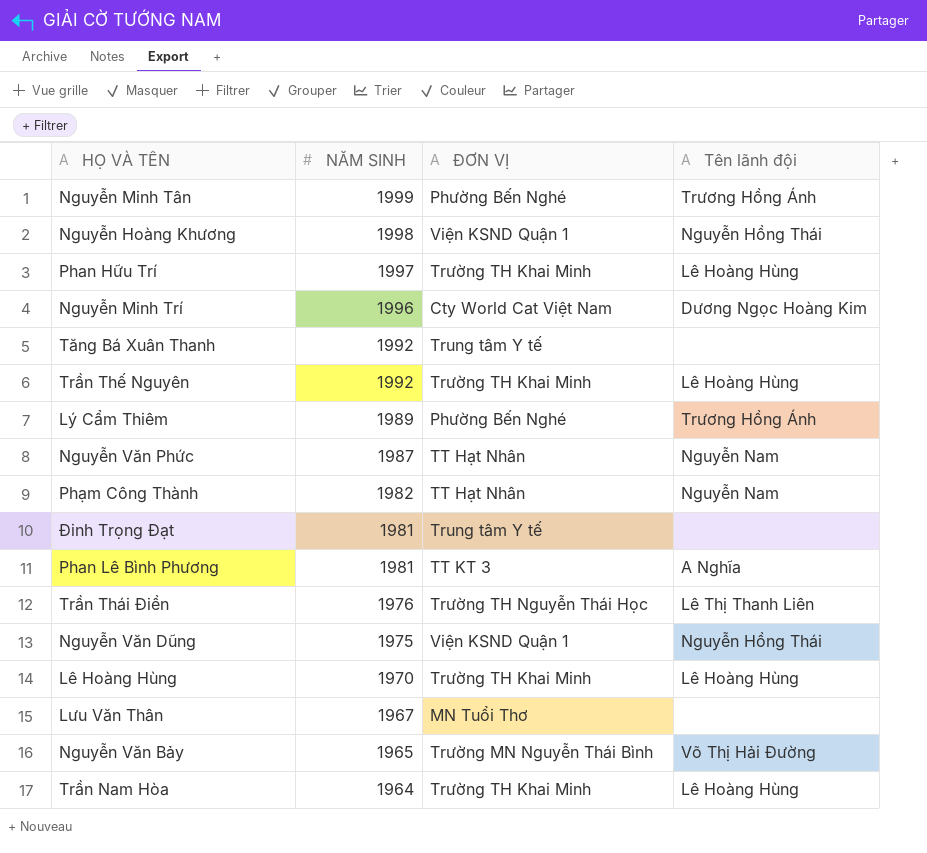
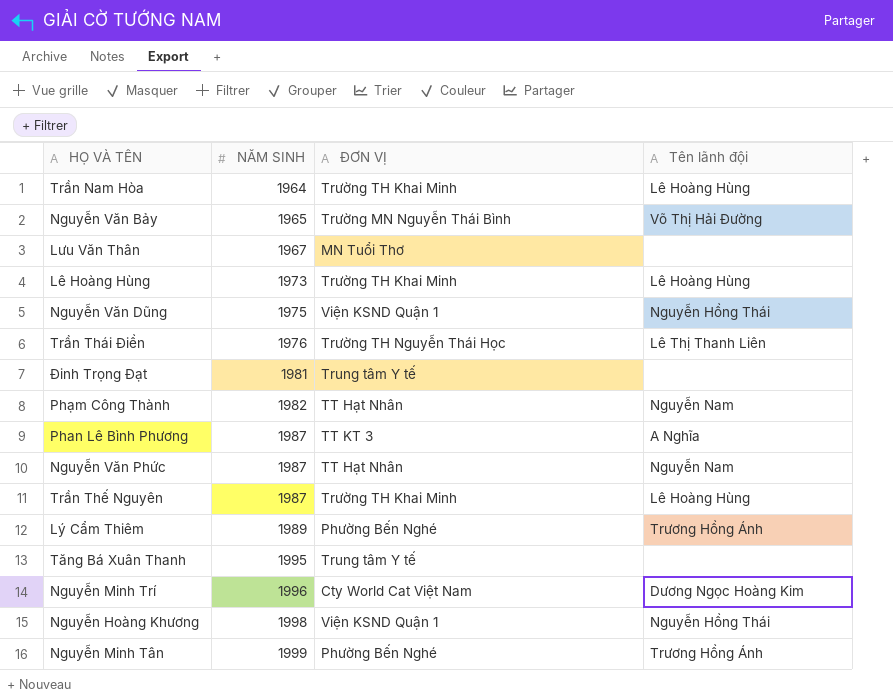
row order: NĂM SINH descending -> NĂM SINH ascending
row Phan Hữu Trí: 1997 | Trường TH Khai Minh | Lê Hoàng Hùng -> none
Lê Hoàng Hùng | NĂM SINH: 1970 -> 1973
Phan Lê Bình Phương | NĂM SINH: 1981 -> 1987
Trần Thế Nguyên | NĂM SINH: 1992 -> 1987
Tăng Bá Xuân Thanh | NĂM SINH: 1992 -> 1995

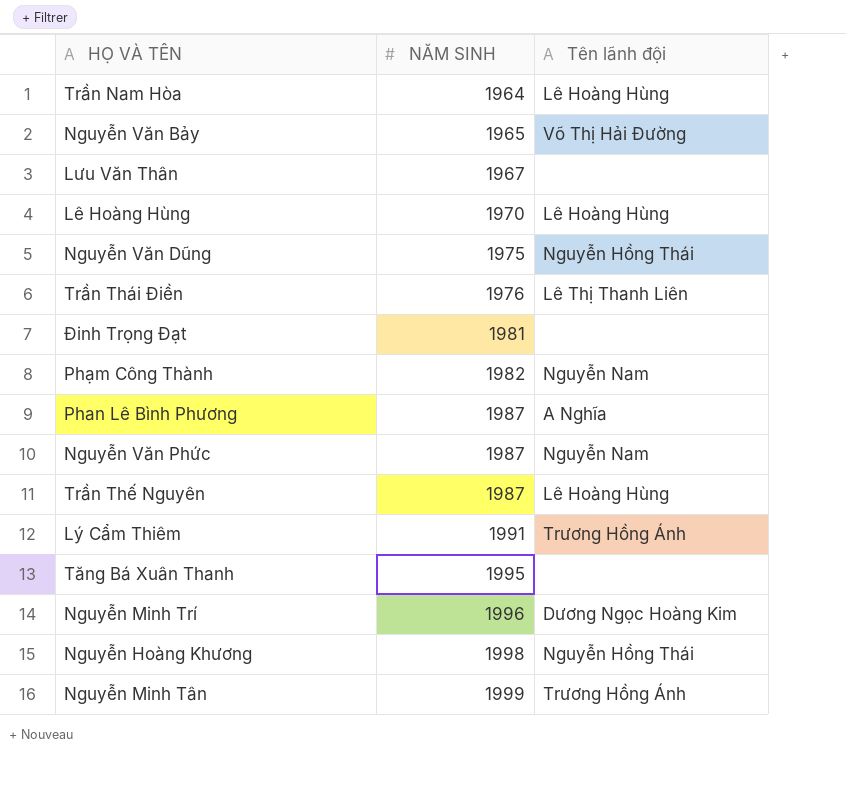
column ĐƠN VỊ | position: 3 -> none
Lê Hoàng Hùng | NĂM SINH: 1973 -> 1970
Lý Cẩm Thiêm | NĂM SINH: 1989 -> 1991

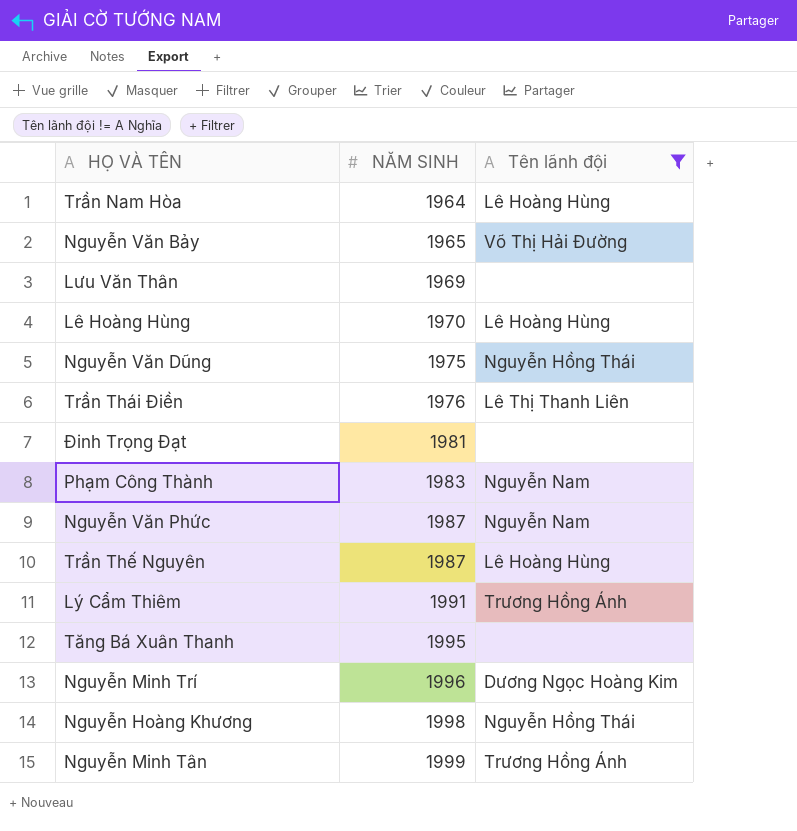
filter: none -> Tên lãnh đội != A Nghĩa
Lưu Văn Thân | NĂM SINH: 1967 -> 1969
Phạm Công Thành | NĂM SINH: 1982 -> 1983

